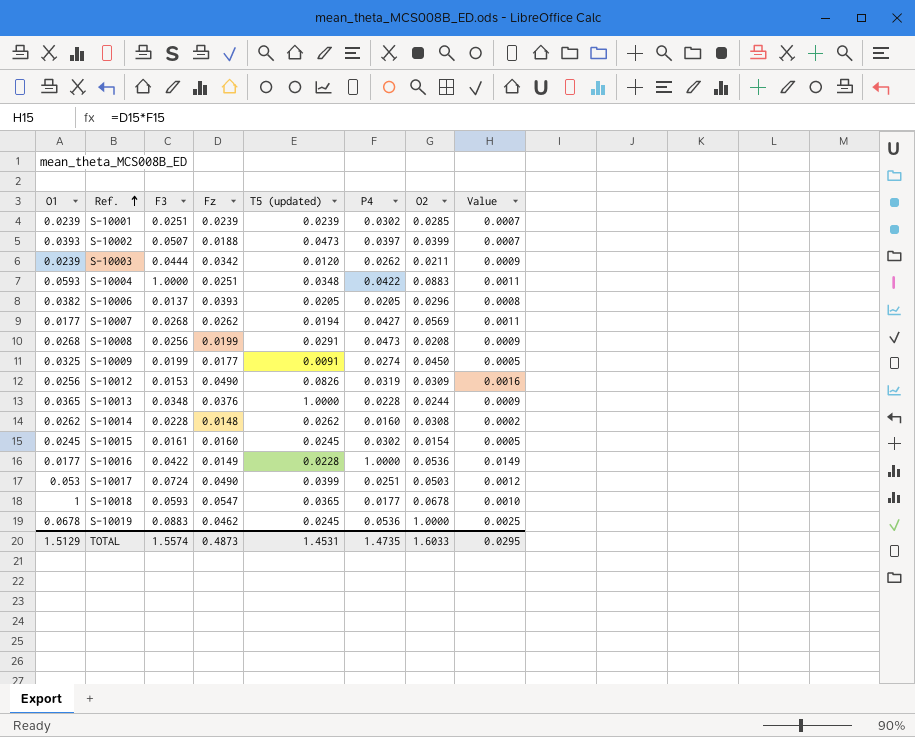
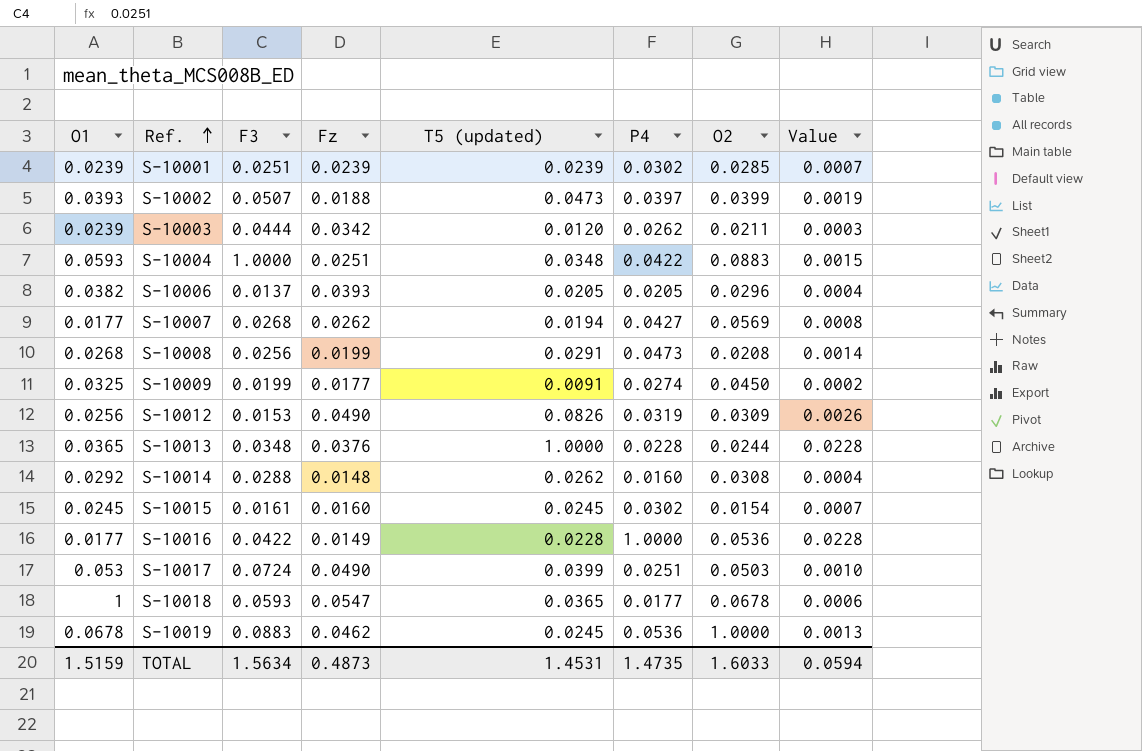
column Value | formula: [Fz] * [P4] -> [T5 (updated)] * [P4]
S-10014 | O1: 0.0262 -> 0.0292
S-10014 | F3: 0.0228 -> 0.0288
TOTAL | O1: 1.5129 -> 1.5159
TOTAL | F3: 1.5574 -> 1.5634
TOTAL | Value: 0.0295 -> 0.0594

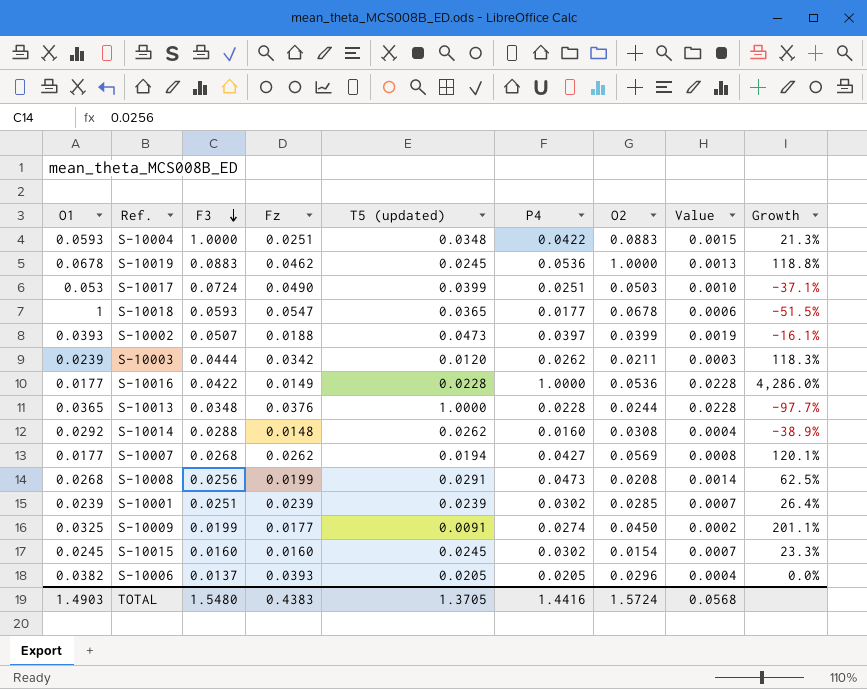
row order: Ref. ascending -> F3 descending
column Growth | formula: none -> ([P4] - [T5 (updated)]) / [T5 (updated)]
row S-10012: 0.0256 | 0.0153 | 0.0490 | 0.0826 | 0.0319 | 0.0309 | 0.0026 -> none
S-10015 | F3: 0.0161 -> 0.0160
TOTAL | O1: 1.5159 -> 1.4903
TOTAL | F3: 1.5634 -> 1.5480
TOTAL | Fz: 0.4873 -> 0.4383
TOTAL | T5 (updated): 1.4531 -> 1.3705
TOTAL | P4: 1.4735 -> 1.4416
TOTAL | O2: 1.6033 -> 1.5724
TOTAL | Value: 0.0594 -> 0.0568

